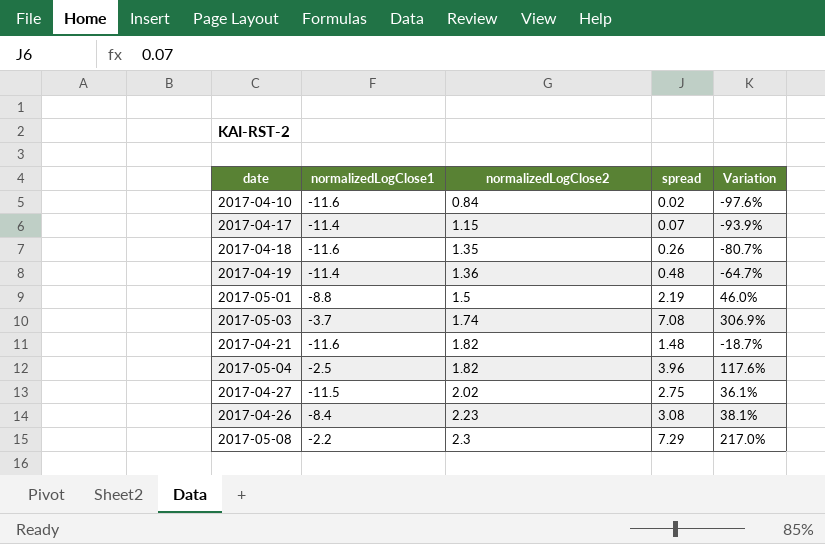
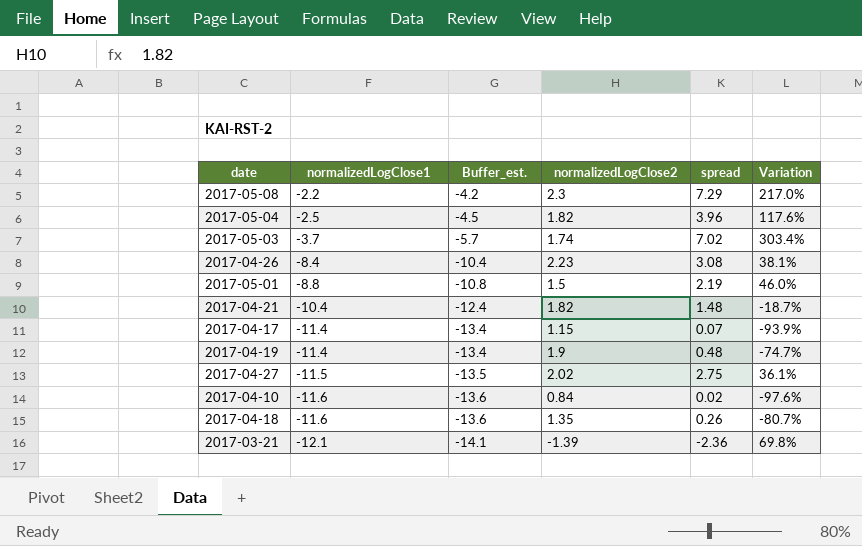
row order: normalizedLogClose2 ascending -> normalizedLogClose1 descending
column Buffer_est. | formula: none -> [normalizedLogClose1] - 2
2017-05-03 | spread: 7.08 -> 7.02
2017-05-03 | Variation: 306.9% -> 303.4%
2017-04-21 | normalizedLogClose1: -11.6 -> -10.4
2017-04-19 | normalizedLogClose2: 1.36 -> 1.9
2017-04-19 | Variation: -64.7% -> -74.7%
row 2017-03-21: none -> -12.1 | -14.1 | -1.39 | -2.36 | 69.8%

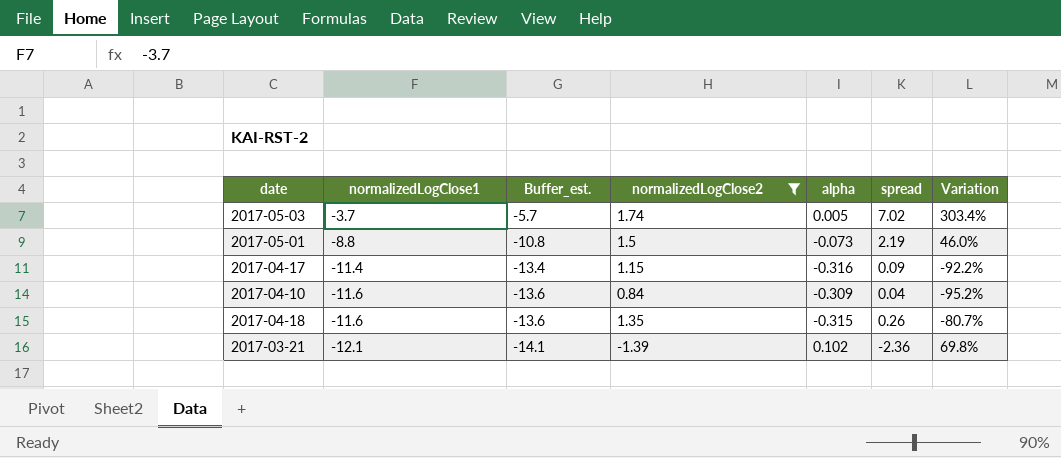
filter: none -> normalizedLogClose2 <= 1.74
column alpha | position: none -> 5
2017-04-17 | spread: 0.07 -> 0.09
2017-04-17 | Variation: -93.9% -> -92.2%
2017-04-10 | spread: 0.02 -> 0.04
2017-04-10 | Variation: -97.6% -> -95.2%

